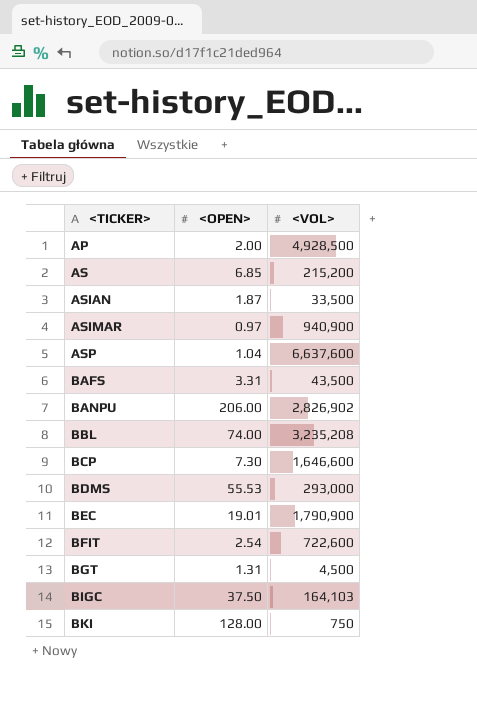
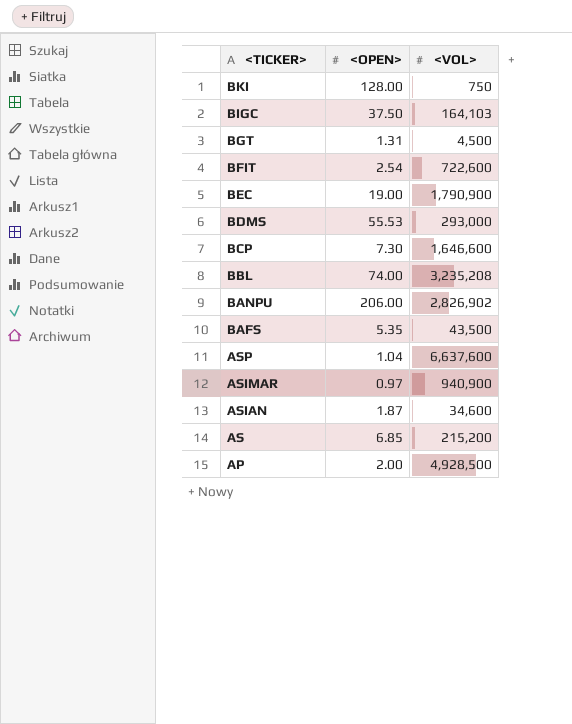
row order: <TICKER> ascending -> <TICKER> descending
BEC | <OPEN>: 19.01 -> 19.00
BAFS | <OPEN>: 3.31 -> 5.35
ASIAN | <VOL>: 33,500 -> 34,600

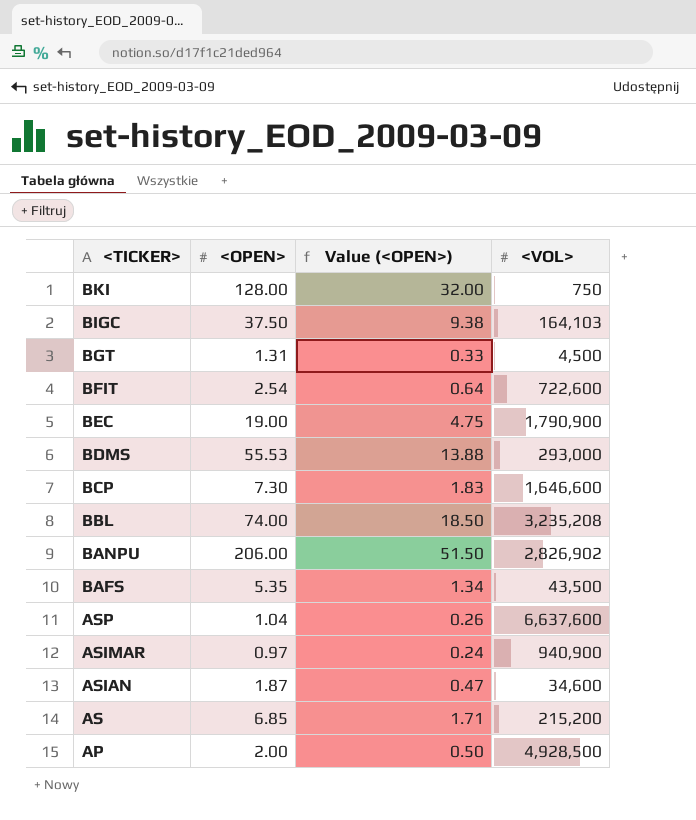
column Value (<OPEN>) | formula: none -> [<OPEN>] * 0.25

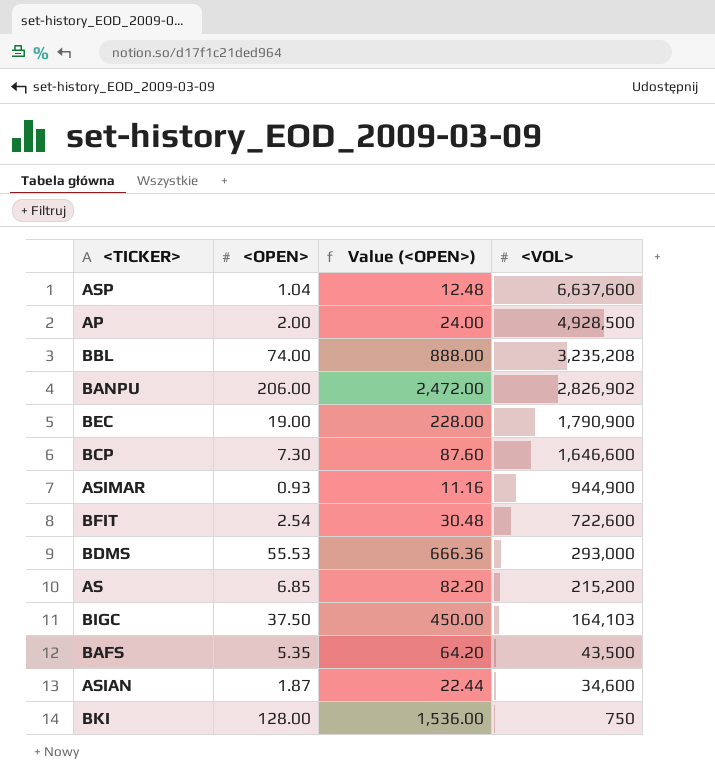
row order: <TICKER> descending -> <VOL> descending
column Value (<OPEN>) | formula: [<OPEN>] * 0.25 -> [<OPEN>] * 12
row BGT: 1.31 | 0.33 | 4,500 -> none
ASIMAR | <OPEN>: 0.97 -> 0.93
ASIMAR | <VOL>: 940,900 -> 944,900

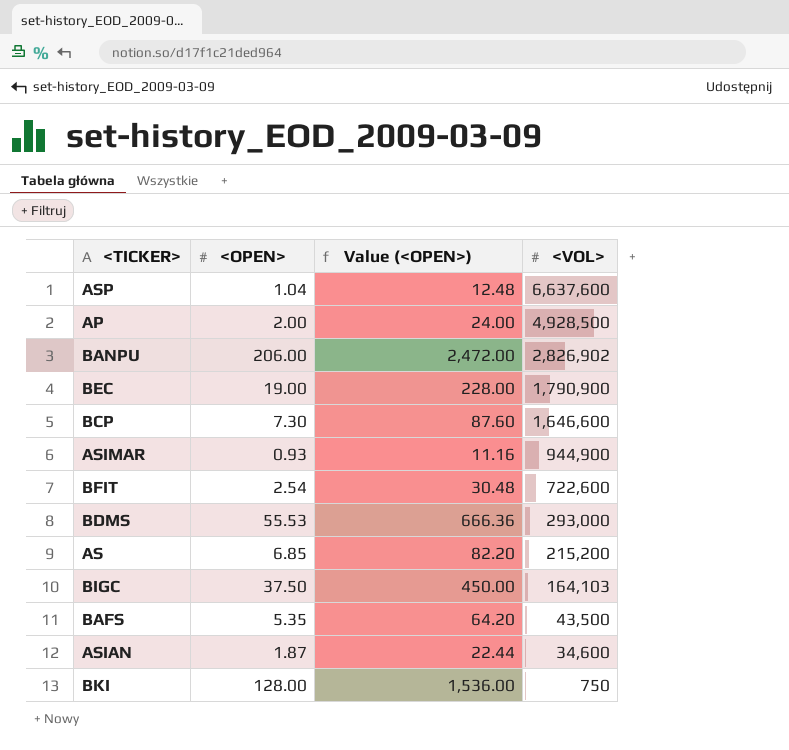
row BBL: 74.00 | 888.00 | 3,235,208 -> none

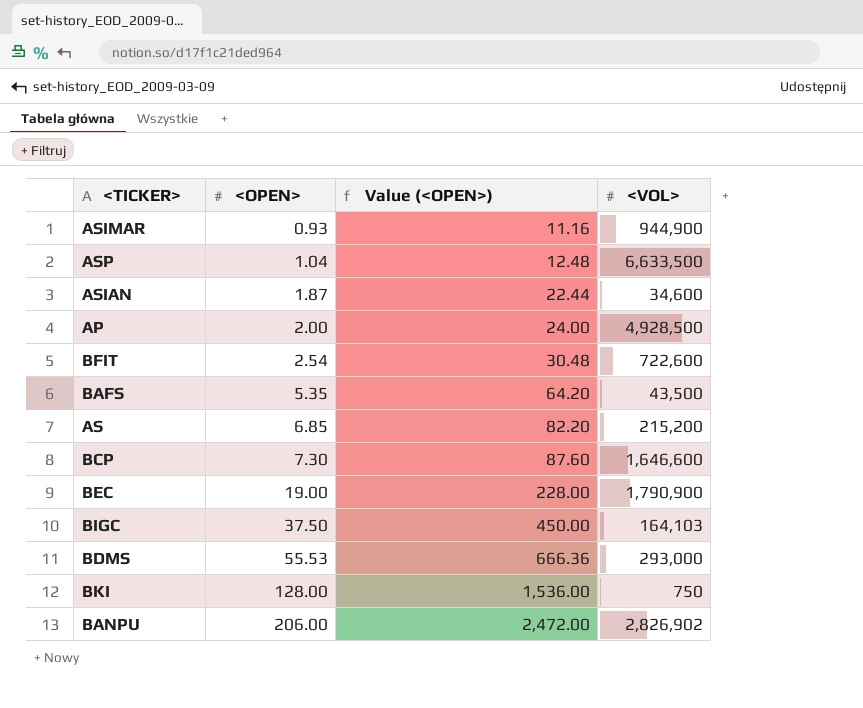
row order: <VOL> descending -> <OPEN> ascending
ASP | <VOL>: 6,637,600 -> 6,633,500

